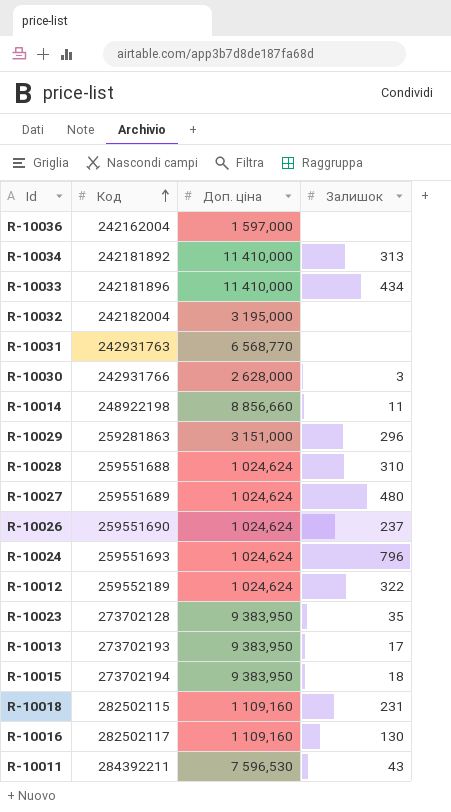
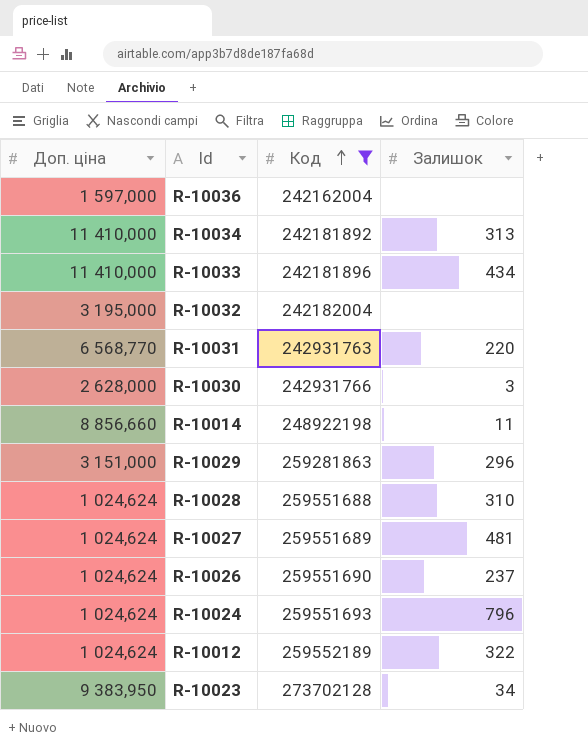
filter: none -> Код <= 273702128
column Доп. ціна | position: 3 -> 1
R-10031 | Залишок: none -> 220
R-10027 | Залишок: 480 -> 481
R-10023 | Залишок: 35 -> 34

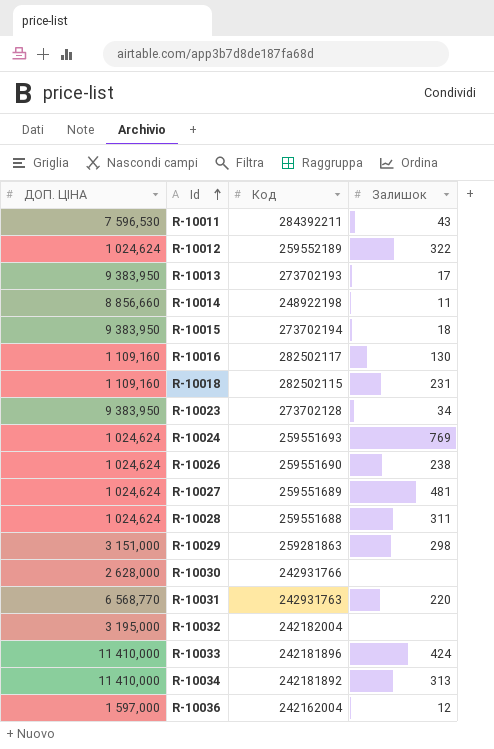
filter: Код <= 273702128 -> none
row order: Код ascending -> Id ascending
column name: Доп. ціна -> ДОП. ЦІНА
R-10024 | Залишок: 796 -> 769
R-10026 | Залишок: 237 -> 238
R-10028 | Залишок: 310 -> 311
R-10029 | Залишок: 296 -> 298
R-10030 | Залишок: 3 -> none
R-10033 | Залишок: 434 -> 424
R-10036 | Залишок: none -> 12

